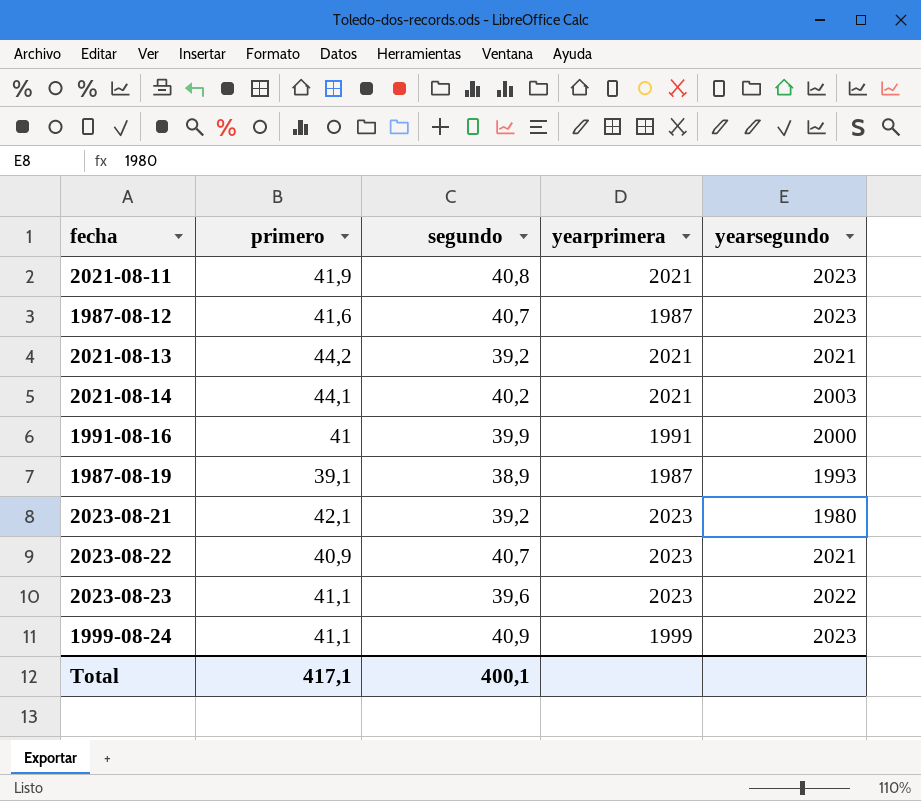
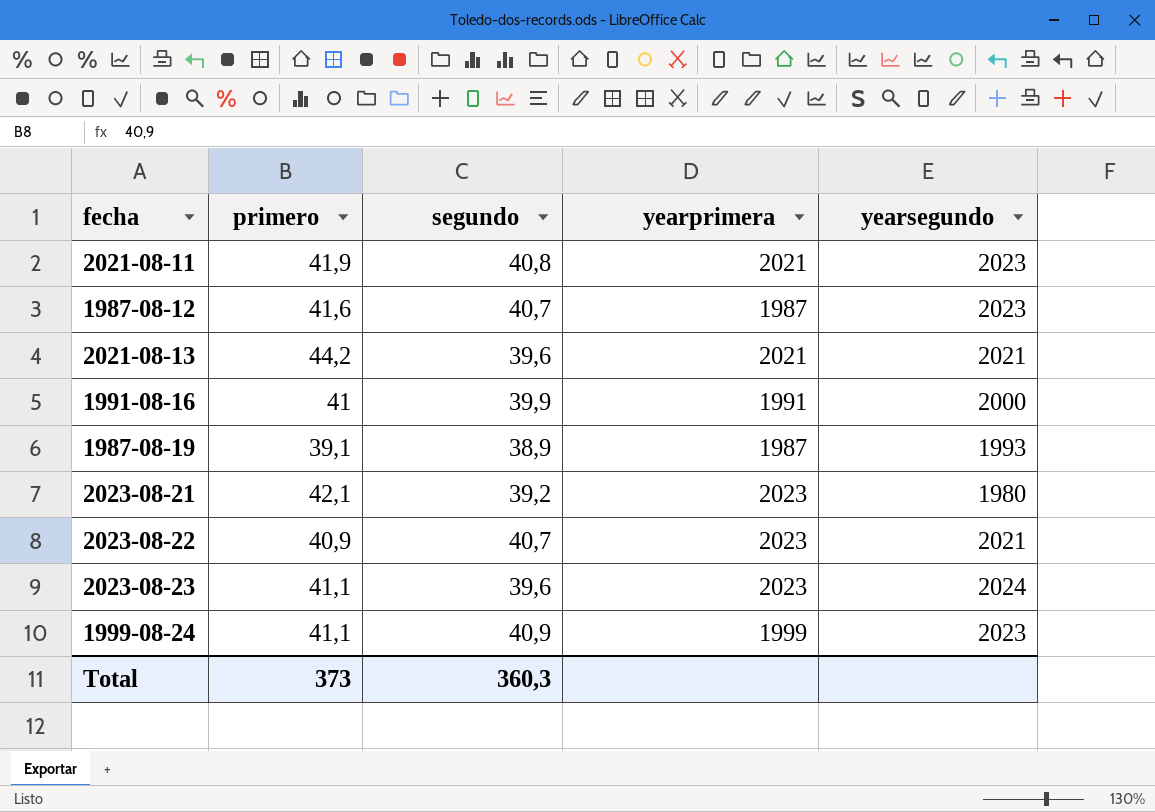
row 2021-08-14: 44,1 | 40,2 | 2021 | 2003 -> none
2021-08-13 | segundo: 39,2 -> 39,6
2023-08-23 | yearsegundo: 2022 -> 2024
Total | primero: 417,1 -> 373
Total | segundo: 400,1 -> 360,3

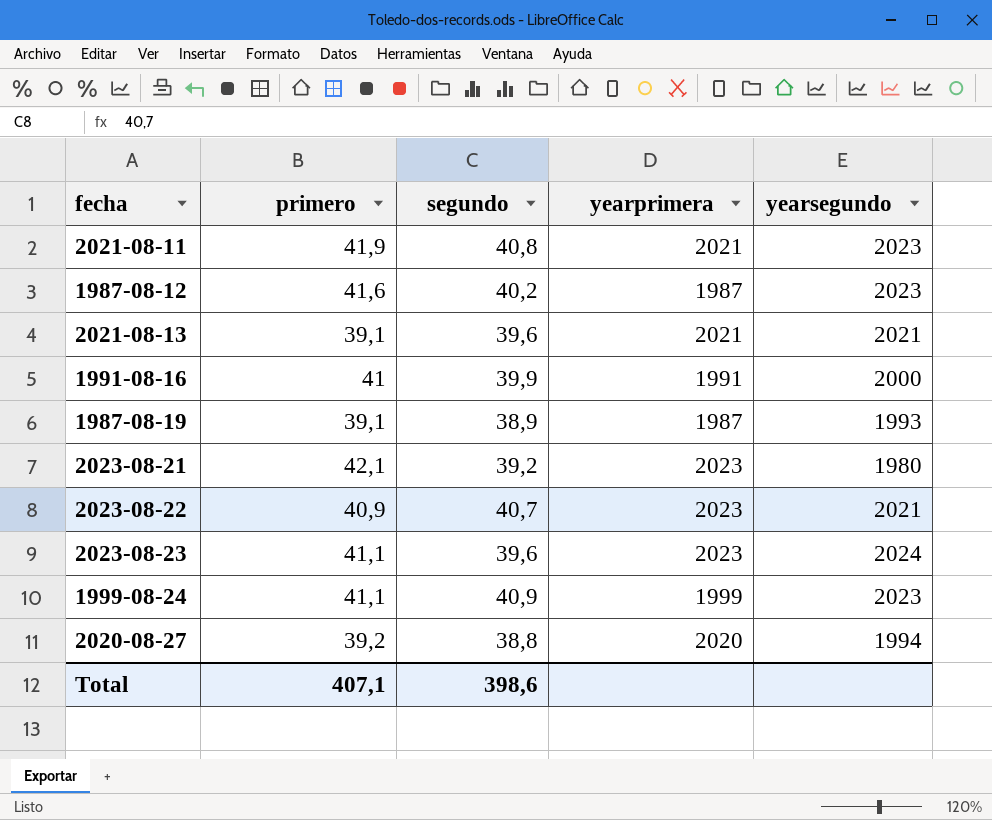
1987-08-12 | segundo: 40,7 -> 40,2
2021-08-13 | primero: 44,2 -> 39,1
row 2020-08-27: none -> 39,2 | 38,8 | 2020 | 1994
Total | primero: 373 -> 407,1
Total | segundo: 360,3 -> 398,6

